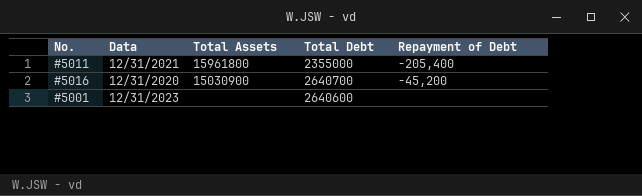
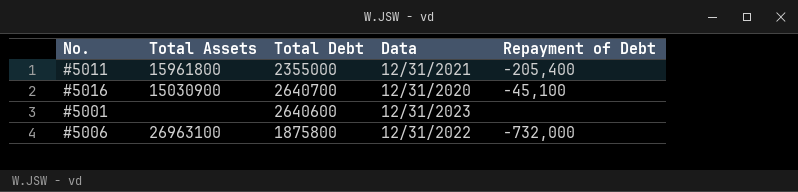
column Data | position: 2 -> 4
#5016 | Repayment of Debt: -45,200 -> -45,100
row #5006: none -> 26963100 | 1875800 | 12/31/2022 | -732,000

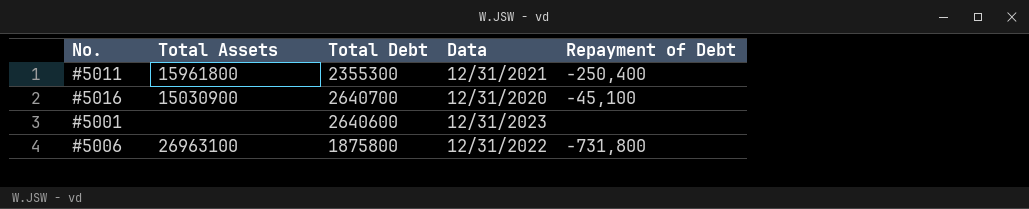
#5011 | Total Debt: 2355000 -> 2355300
#5011 | Repayment of Debt: -205,400 -> -250,400
#5006 | Repayment of Debt: -732,000 -> -731,800

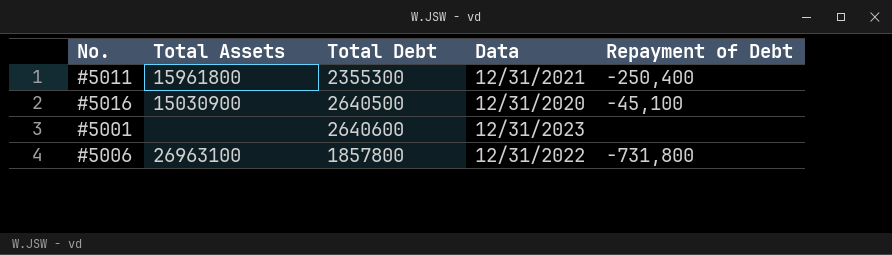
#5016 | Total Debt: 2640700 -> 2640500
#5006 | Total Debt: 1875800 -> 1857800

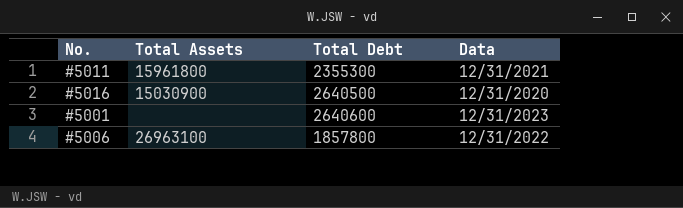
column Repayment of Debt | position: 5 -> none

